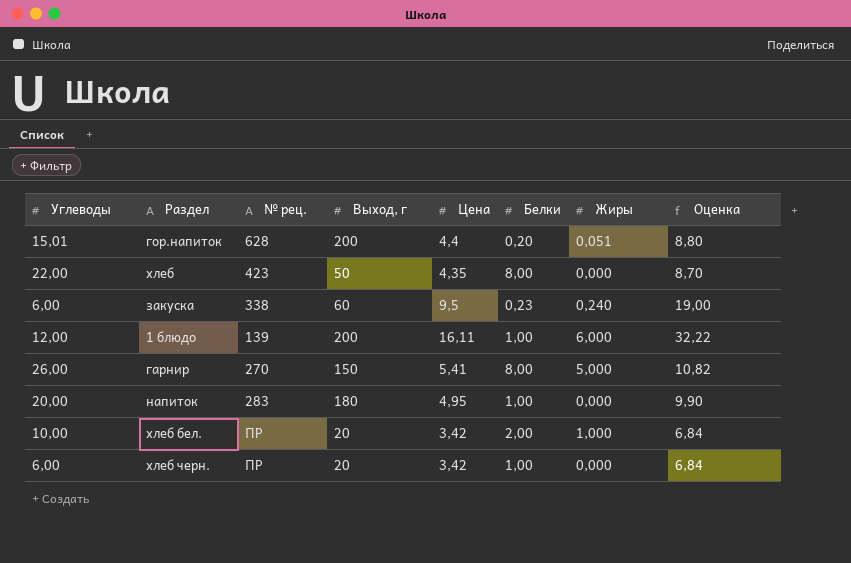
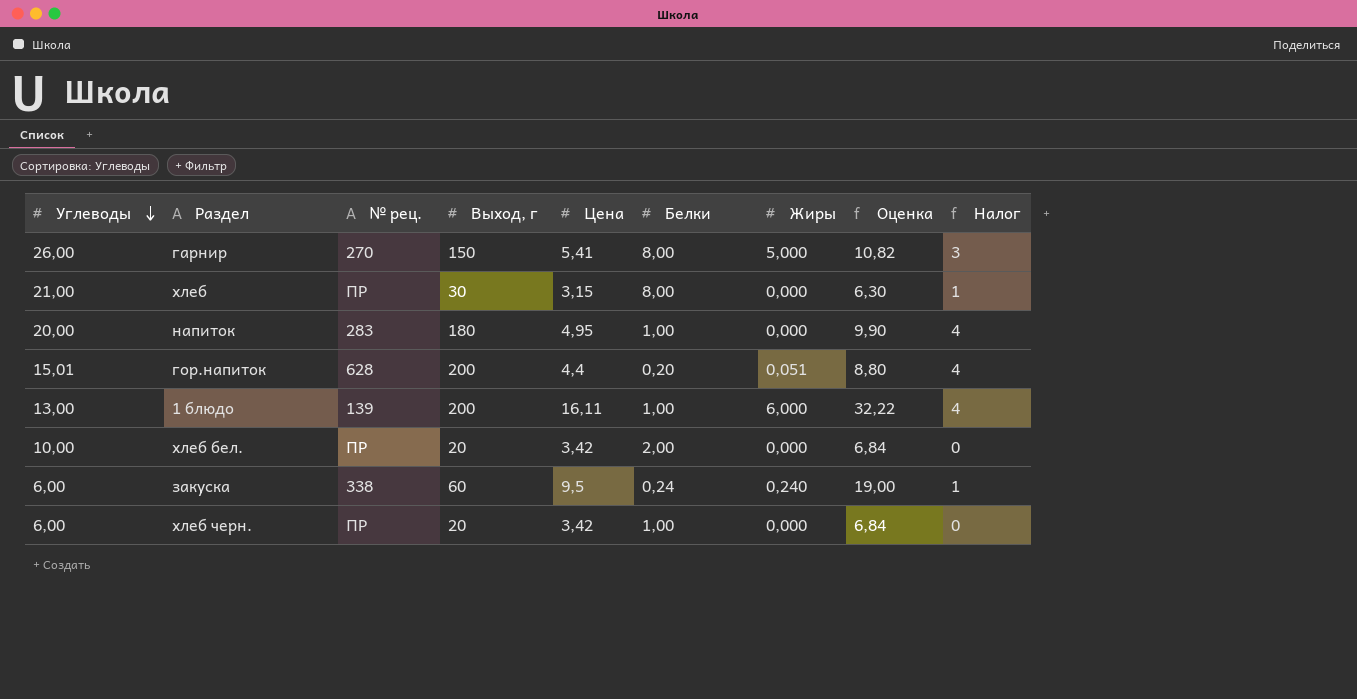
row order: none -> Углеводы descending
column Налог | formula: none -> [Выход, г] * 0,02
хлеб | Углеводы: 22,00 -> 21,00
хлеб | № рец.: 423 -> ПР
хлеб | Выход, г: 50 -> 30
хлеб | Цена: 4,35 -> 3,15
хлеб | Оценка: 8,70 -> 6,30
1 блюдо | Углеводы: 12,00 -> 13,00
хлеб бел. | Жиры: 1,000 -> 0,000
закуска | Белки: 0,23 -> 0,24

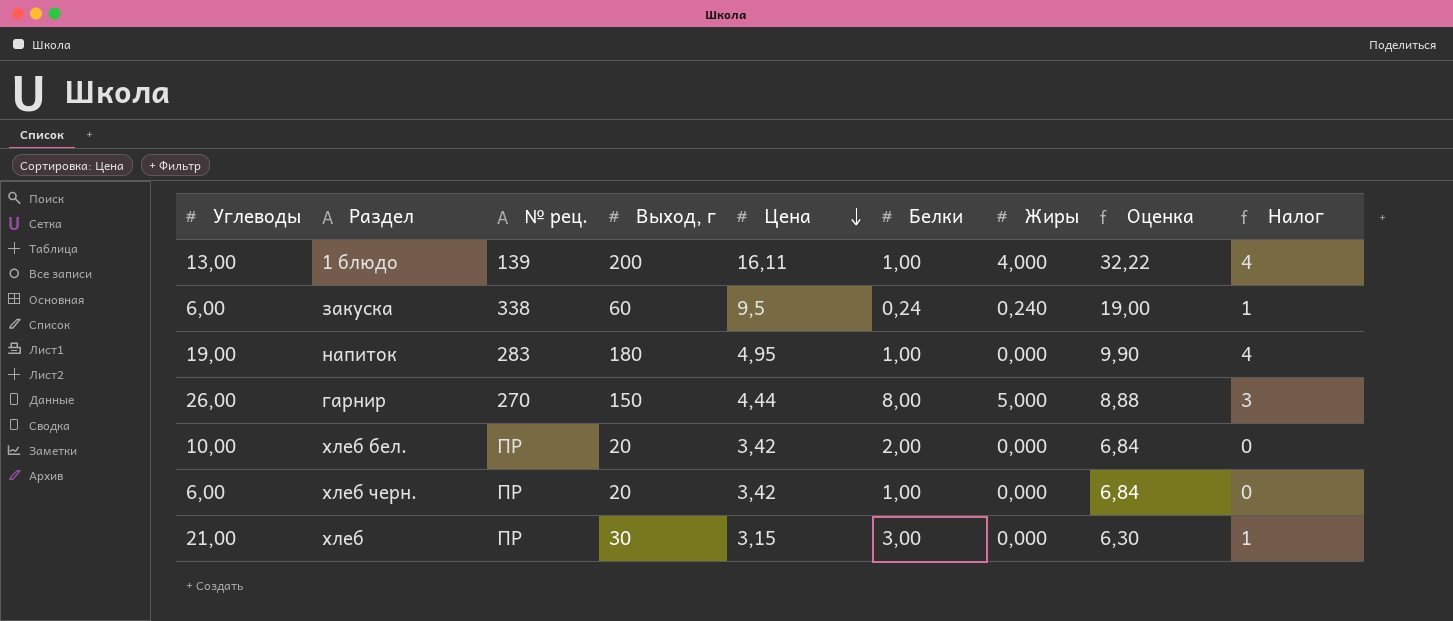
row order: Углеводы descending -> Цена descending
row гор.напиток: 15,01 | 628 | 200 | 4,4 | 0,20 | 0,051 | 8,80 | 4 -> none
1 блюдо | Жиры: 6,000 -> 4,000
напиток | Углеводы: 20,00 -> 19,00
гарнир | Цена: 5,41 -> 4,44
гарнир | Оценка: 10,82 -> 8,88
хлеб | Белки: 8,00 -> 3,00

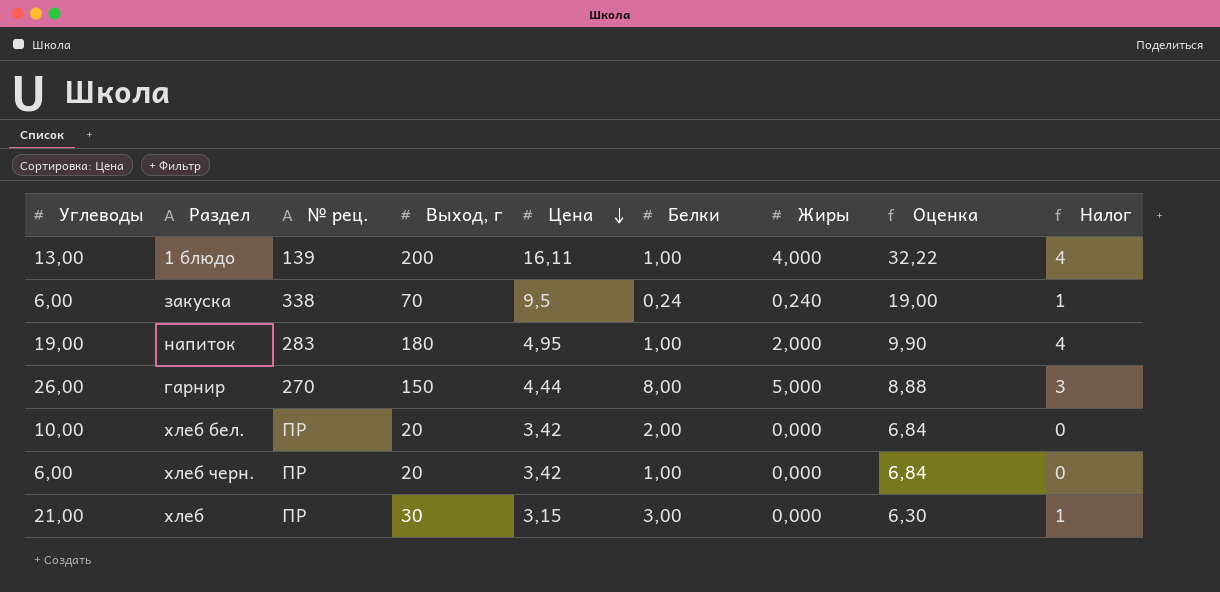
закуска | Выход, г: 60 -> 70
напиток | Жиры: 0,000 -> 2,000

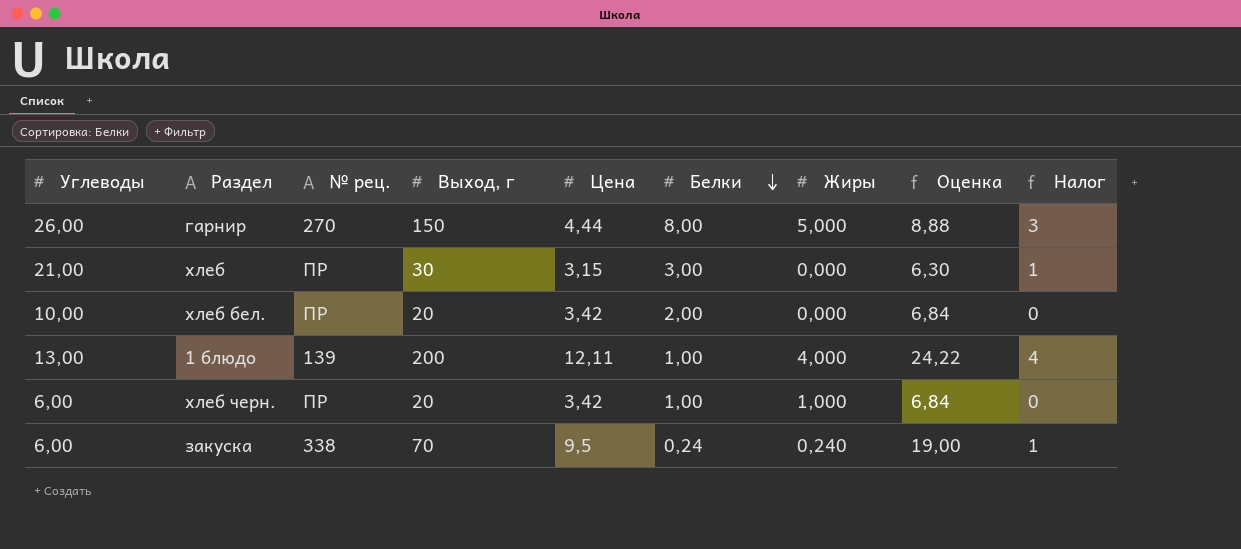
row order: Цена descending -> Белки descending
row напиток: 19,00 | 283 | 180 | 4,95 | 1,00 | 2,000 | 9,90 | 4 -> none
1 блюдо | Цена: 16,11 -> 12,11
1 блюдо | Оценка: 32,22 -> 24,22
хлеб черн. | Жиры: 0,000 -> 1,000

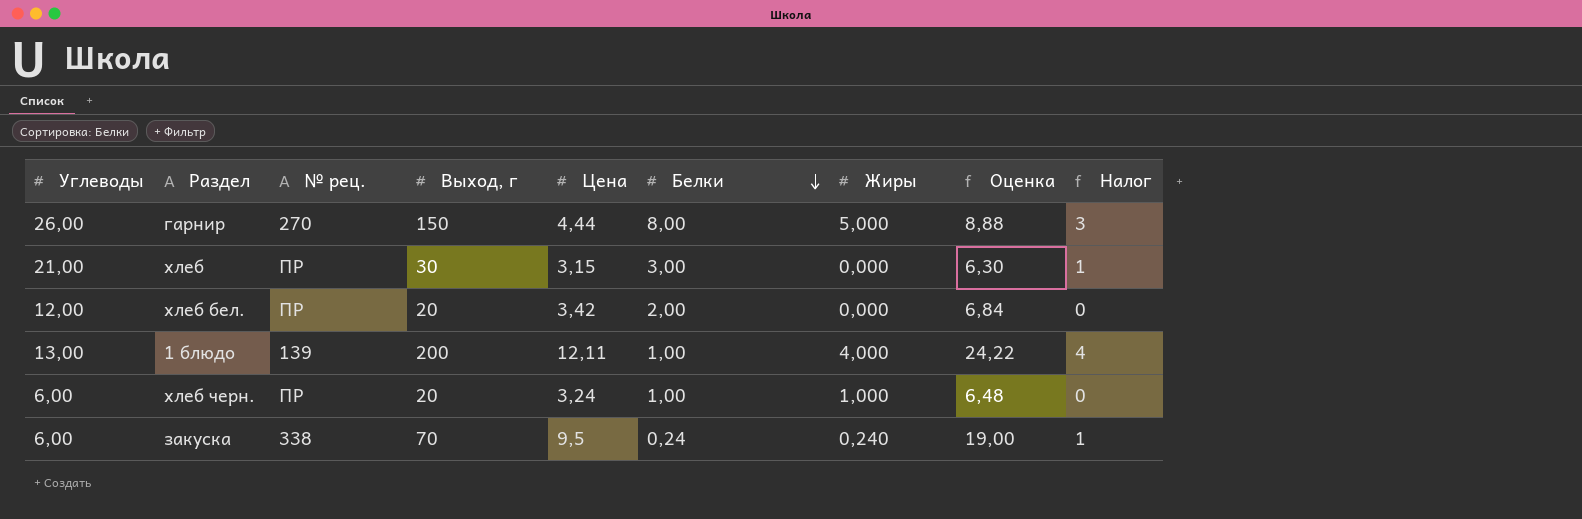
хлеб бел. | Углеводы: 10,00 -> 12,00
хлеб черн. | Цена: 3,42 -> 3,24
хлеб черн. | Оценка: 6,84 -> 6,48

